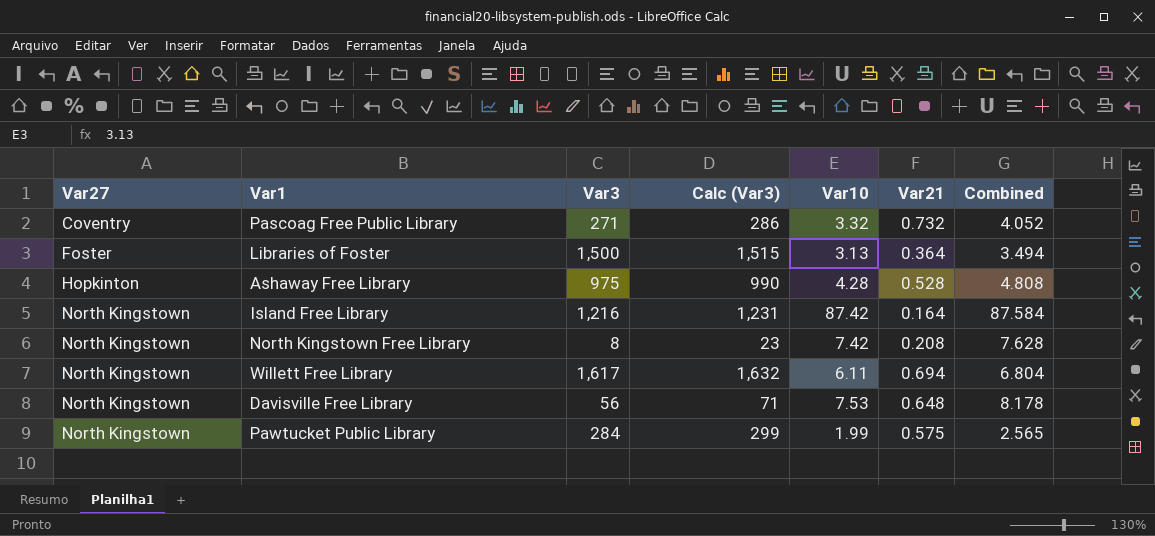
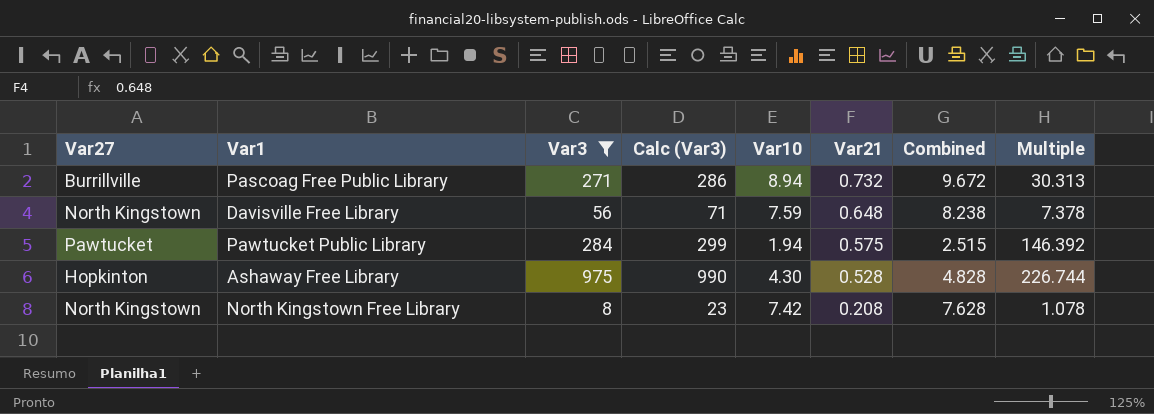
filter: none -> Var3 <= 975
row order: Var27 ascending -> Var21 descending
column Multiple | formula: none -> [Var3] / [Var10]
Pascoag Free Public Library | Var27: Coventry -> Burrillville
Pascoag Free Public Library | Var10: 3.32 -> 8.94
Pascoag Free Public Library | Combined: 4.052 -> 9.672
Davisville Free Library | Var10: 7.53 -> 7.59
Davisville Free Library | Combined: 8.178 -> 8.238
Pawtucket Public Library | Var27: North Kingstown -> Pawtucket
Pawtucket Public Library | Var10: 1.99 -> 1.94
Pawtucket Public Library | Combined: 2.565 -> 2.515
Ashaway Free Library | Var10: 4.28 -> 4.30
Ashaway Free Library | Combined: 4.808 -> 4.828

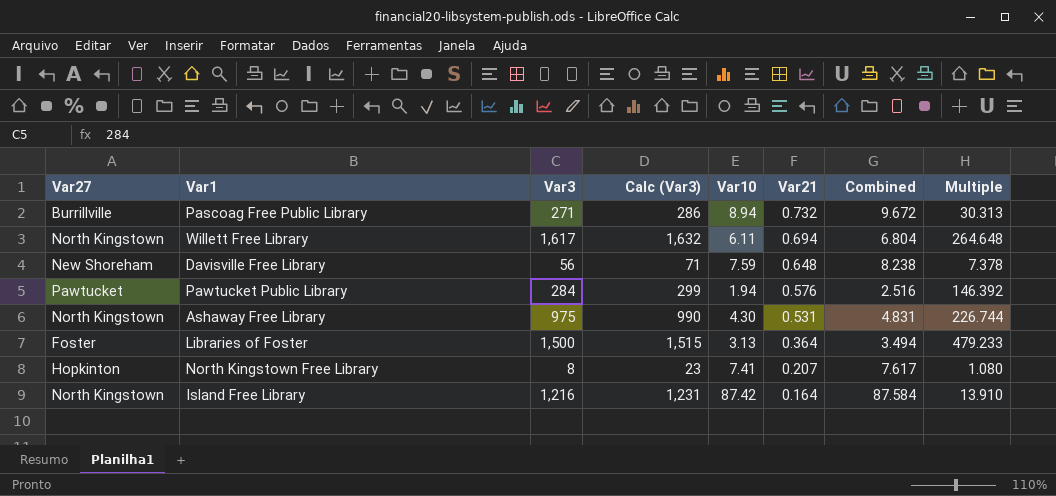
filter: Var3 <= 975 -> none
Davisville Free Library | Var27: North Kingstown -> New Shoreham
Pawtucket Public Library | Var21: 0.575 -> 0.576
Pawtucket Public Library | Combined: 2.515 -> 2.516
Ashaway Free Library | Var27: Hopkinton -> North Kingstown
Ashaway Free Library | Var21: 0.528 -> 0.531
Ashaway Free Library | Combined: 4.828 -> 4.831
North Kingstown Free Library | Var27: North Kingstown -> Hopkinton
North Kingstown Free Library | Var10: 7.42 -> 7.41
North Kingstown Free Library | Var21: 0.208 -> 0.207
North Kingstown Free Library | Combined: 7.628 -> 7.617
North Kingstown Free Library | Multiple: 1.078 -> 1.080

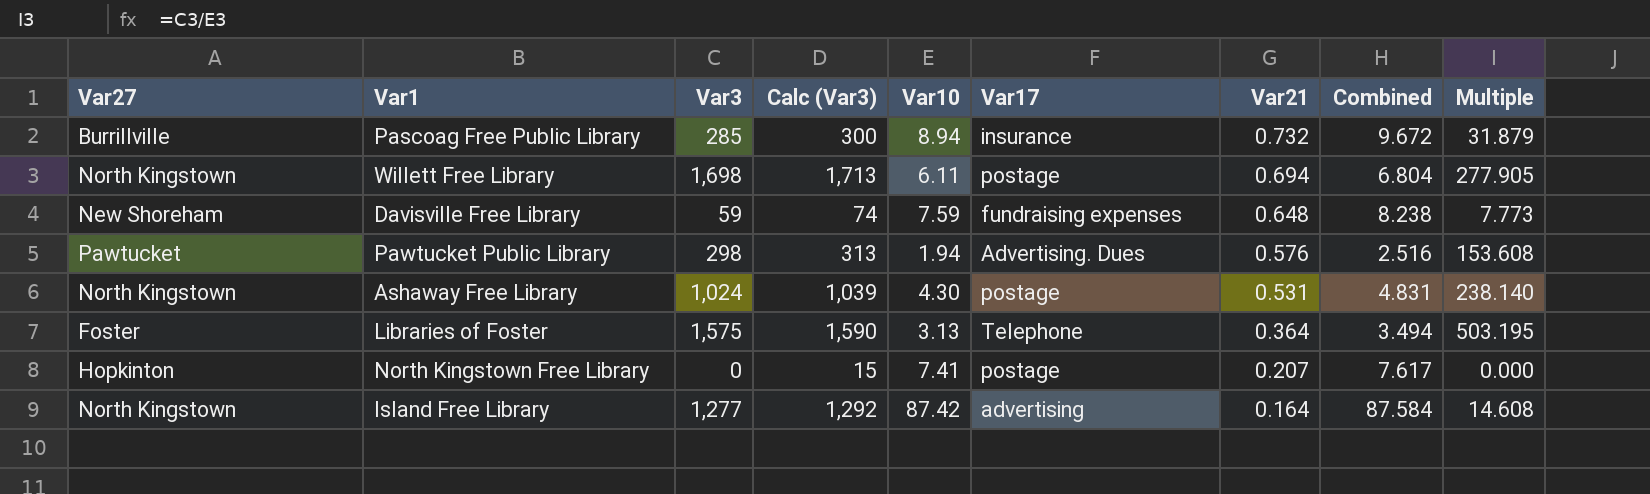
column Var17 | position: none -> 6
Pascoag Free Public Library | Var3: 271 -> 285
Pascoag Free Public Library | Calc (Var3): 286 -> 300
Pascoag Free Public Library | Multiple: 30.313 -> 31.879
Willett Free Library | Var3: 1,617 -> 1,698
Willett Free Library | Calc (Var3): 1,632 -> 1,713
Willett Free Library | Multiple: 264.648 -> 277.905
Davisville Free Library | Var3: 56 -> 59
Davisville Free Library | Calc (Var3): 71 -> 74
Davisville Free Library | Multiple: 7.378 -> 7.773
Pawtucket Public Library | Var3: 284 -> 298
Pawtucket Public Library | Calc (Var3): 299 -> 313
Pawtucket Public Library | Multiple: 146.392 -> 153.608
Ashaway Free Library | Var3: 975 -> 1,024
Ashaway Free Library | Calc (Var3): 990 -> 1,039
Ashaway Free Library | Multiple: 226.744 -> 238.140
Libraries of Foster | Var3: 1,500 -> 1,575
Libraries of Foster | Calc (Var3): 1,515 -> 1,590
Libraries of Foster | Multiple: 479.233 -> 503.195
North Kingstown Free Library | Var3: 8 -> 0
North Kingstown Free Library | Calc (Var3): 23 -> 15
North Kingstown Free Library | Multiple: 1.080 -> 0.000
Island Free Library | Var3: 1,216 -> 1,277
Island Free Library | Calc (Var3): 1,231 -> 1,292
Island Free Library | Multiple: 13.910 -> 14.608

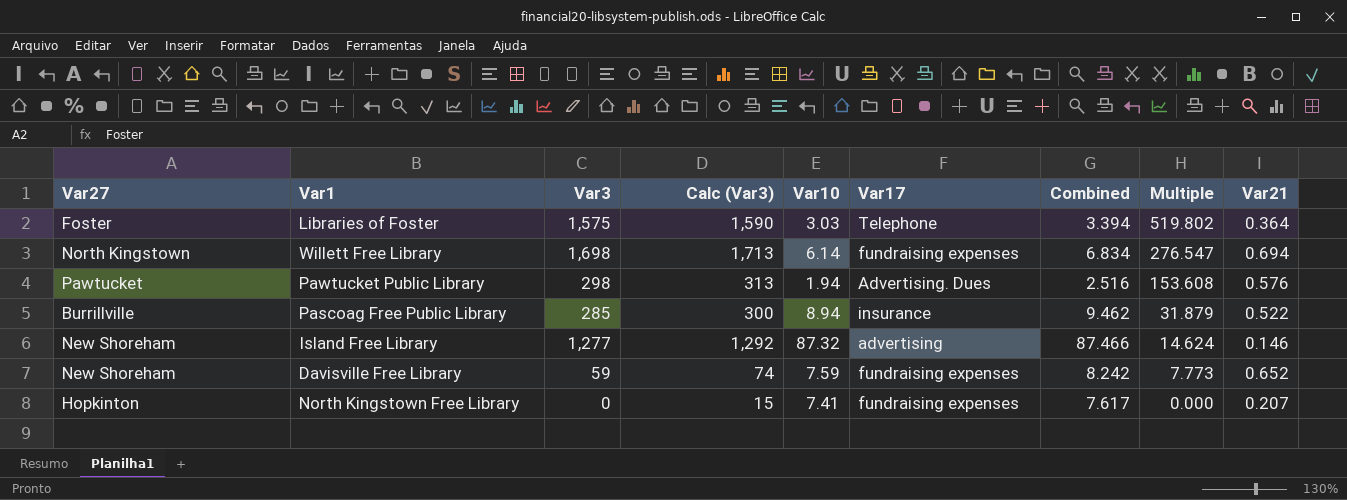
row order: Var21 descending -> Multiple descending
column Var21 | position: 7 -> 9
row Ashaway Free Library: North Kingstown | 1,024 | 1,039 | 4.30 | postage | 0.531 | 4.831 | 238.140 -> none
Libraries of Foster | Var10: 3.13 -> 3.03
Libraries of Foster | Combined: 3.494 -> 3.394
Libraries of Foster | Multiple: 503.195 -> 519.802
Willett Free Library | Var10: 6.11 -> 6.14
Willett Free Library | Var17: postage -> fundraising expenses
Willett Free Library | Combined: 6.804 -> 6.834
Willett Free Library | Multiple: 277.905 -> 276.547
Pascoag Free Public Library | Combined: 9.672 -> 9.462
Pascoag Free Public Library | Var21: 0.732 -> 0.522
Island Free Library | Var27: North Kingstown -> New Shoreham
Island Free Library | Var10: 87.42 -> 87.32
Island Free Library | Combined: 87.584 -> 87.466
Island Free Library | Multiple: 14.608 -> 14.624
Island Free Library | Var21: 0.164 -> 0.146
Davisville Free Library | Combined: 8.238 -> 8.242
Davisville Free Library | Var21: 0.648 -> 0.652
North Kingstown Free Library | Var17: postage -> fundraising expenses

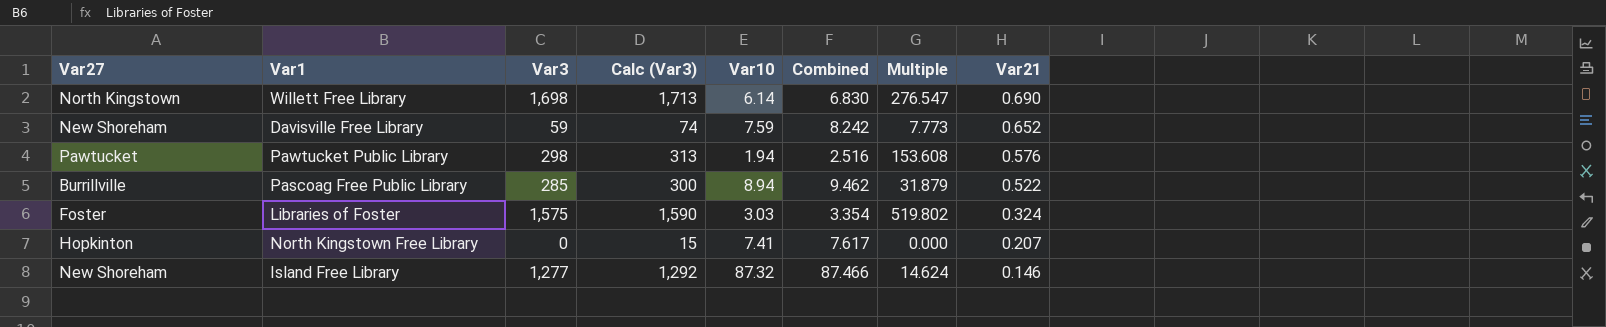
row order: Multiple descending -> Var21 descending
column Var17 | position: 6 -> none
Willett Free Library | Combined: 6.834 -> 6.830
Willett Free Library | Var21: 0.694 -> 0.690
Libraries of Foster | Combined: 3.394 -> 3.354
Libraries of Foster | Var21: 0.364 -> 0.324

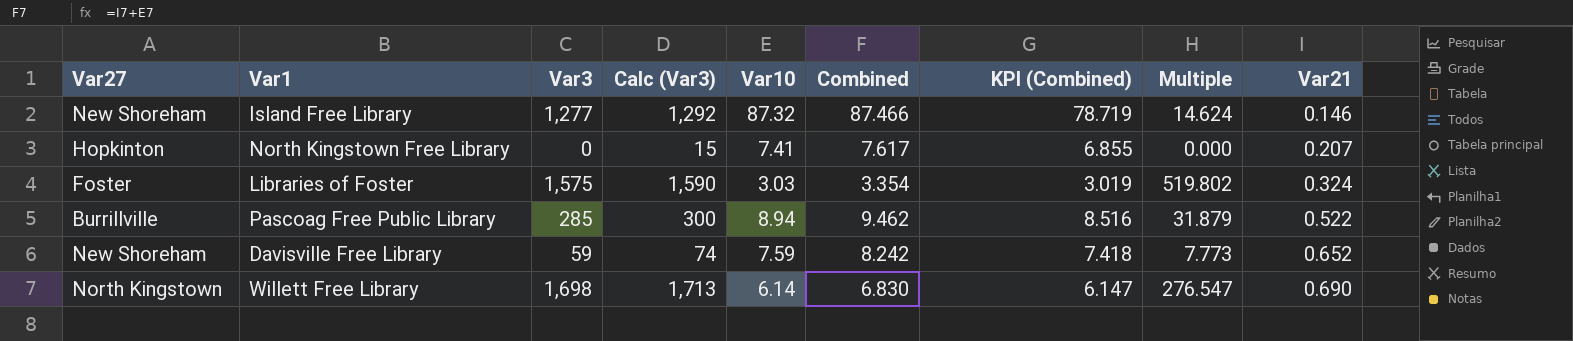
row order: Var21 descending -> Var21 ascending
column KPI (Combined) | formula: none -> [Combined] * 0.9
row Pawtucket Public Library: Pawtucket | 298 | 313 | 1.94 | 2.516 | 153.608 | 0.576 -> none

